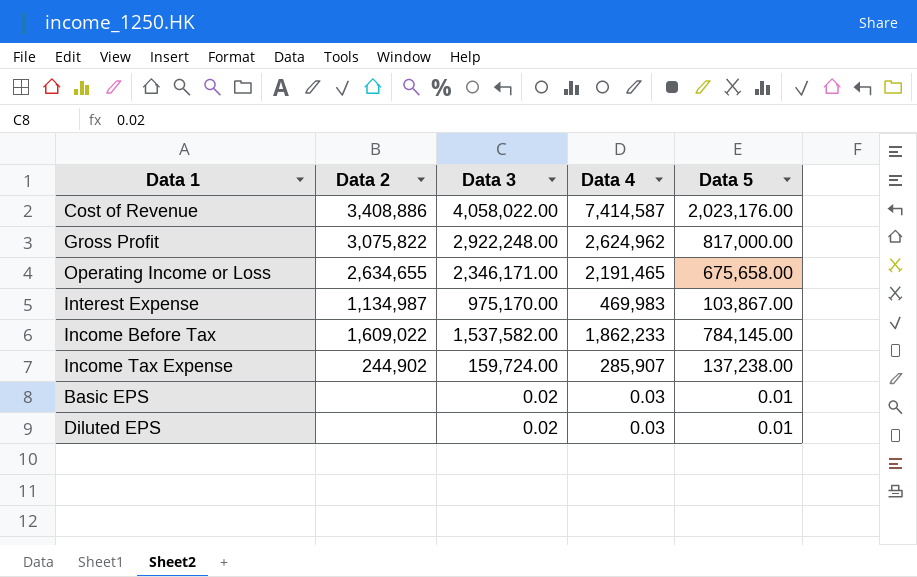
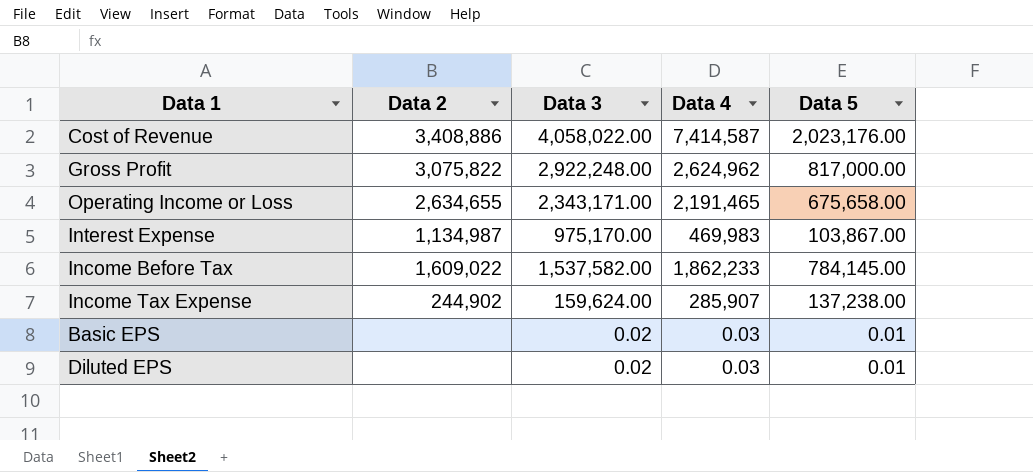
Operating Income or Loss | Data 3: 2,346,171.00 -> 2,343,171.00
Income Tax Expense | Data 3: 159,724.00 -> 159,624.00

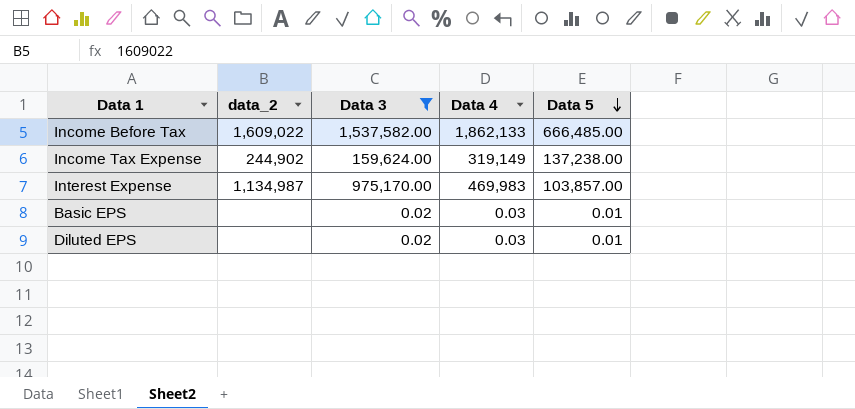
filter: none -> Data 3 <= 1,537,582.00
row order: none -> Data 5 descending
column name: Data 2 -> data_2
Income Before Tax | Data 4: 1,862,233 -> 1,862,133
Income Before Tax | Data 5: 784,145.00 -> 666,485.00
Income Tax Expense | Data 4: 285,907 -> 319,149
Interest Expense | Data 5: 103,867.00 -> 103,857.00

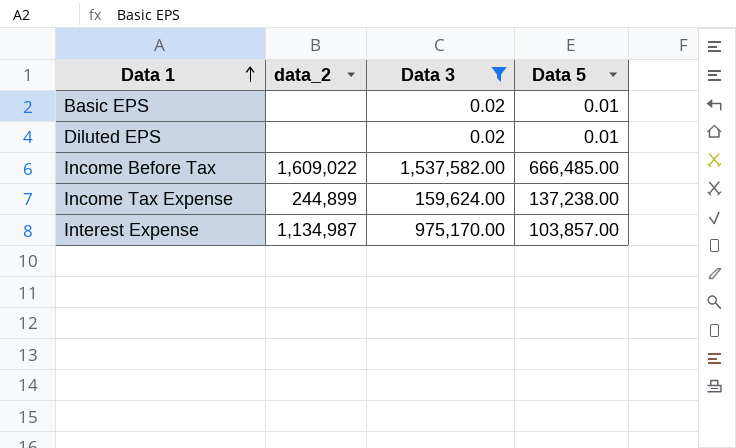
row order: Data 5 descending -> Data 1 ascending
column Data 4 | position: 4 -> none
Income Tax Expense | data_2: 244,902 -> 244,899

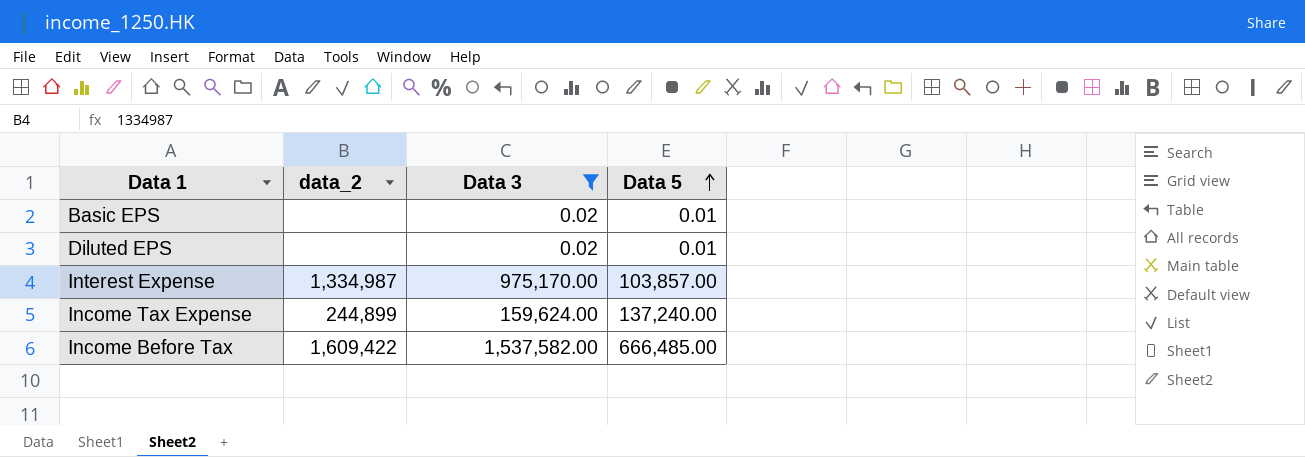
row order: Data 1 ascending -> Data 5 ascending
Interest Expense | data_2: 1,134,987 -> 1,334,987
Income Tax Expense | Data 5: 137,238.00 -> 137,240.00
Income Before Tax | data_2: 1,609,022 -> 1,609,422

